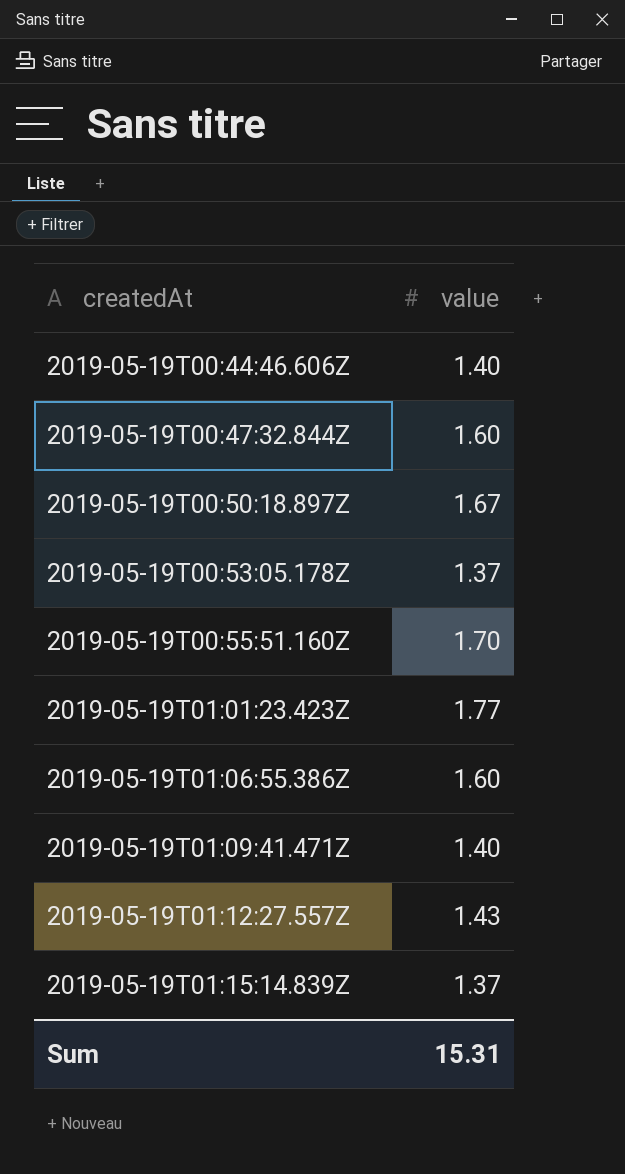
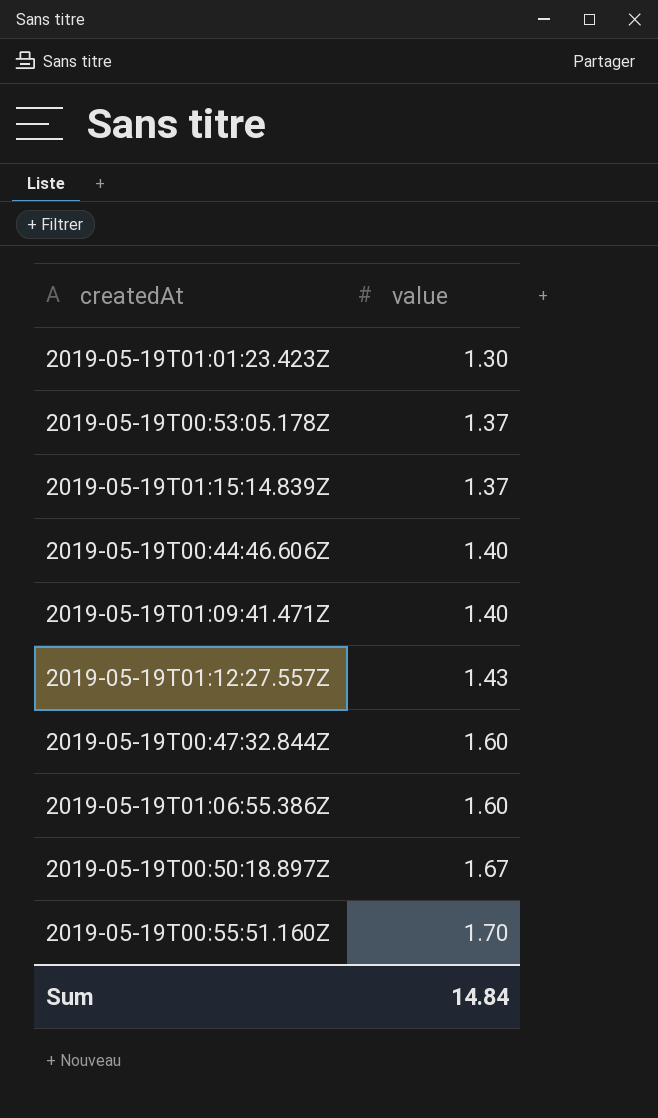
row order: createdAt ascending -> value ascending
2019-05-19T01:01:23.423Z | value: 1.77 -> 1.30
Sum | value: 15.31 -> 14.84

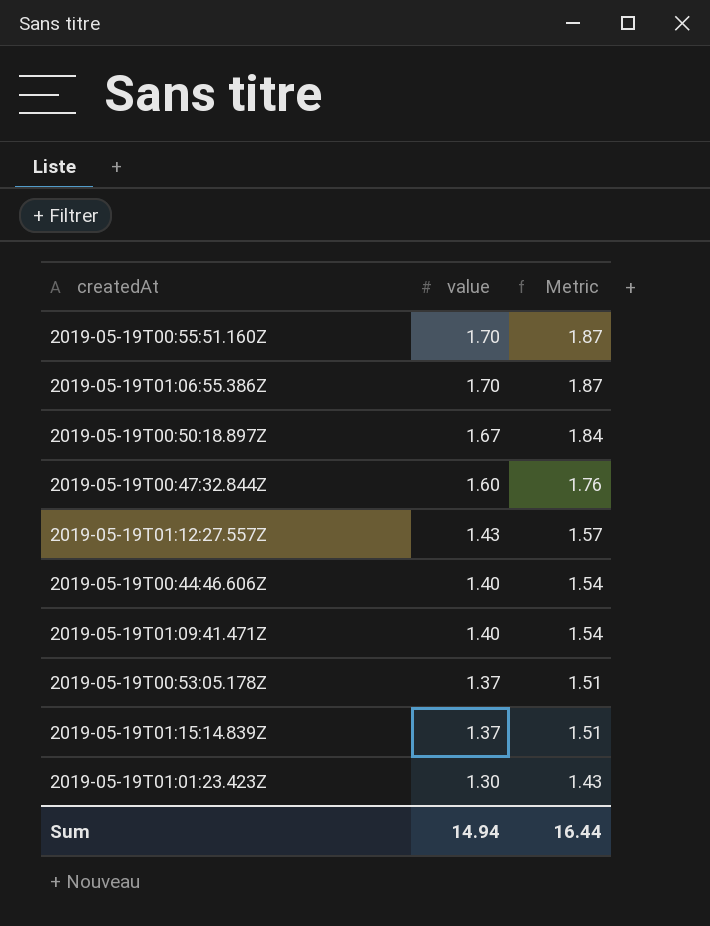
row order: value ascending -> value descending
column Metric | formula: none -> [value] * 1.1
2019-05-19T01:06:55.386Z | value: 1.60 -> 1.70
Sum | value: 14.84 -> 14.94

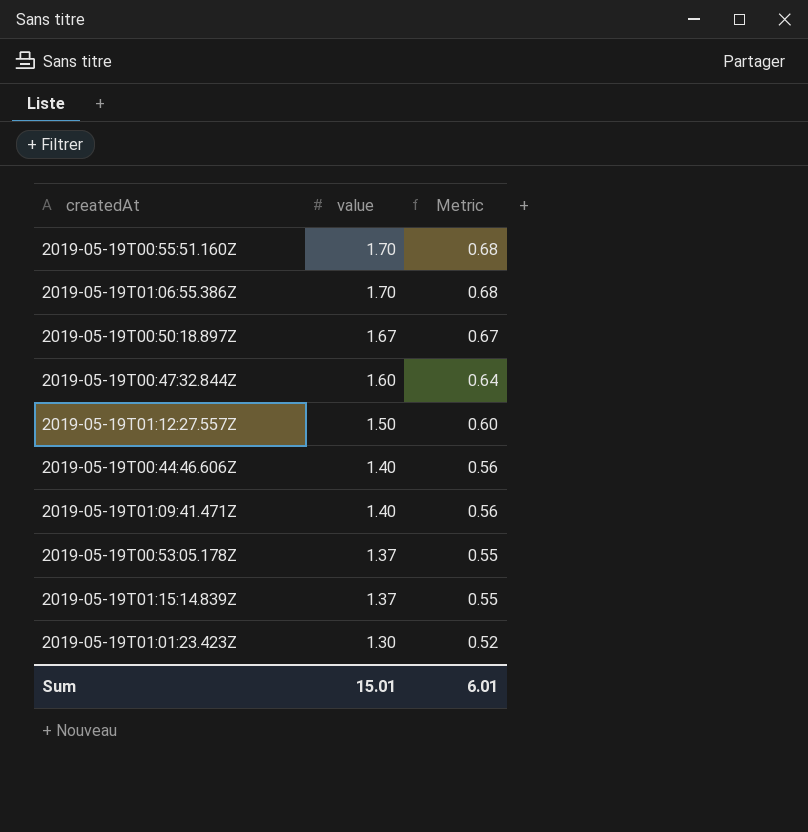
column Metric | formula: [value] * 1.1 -> [value] * 0.4
2019-05-19T01:12:27.557Z | value: 1.43 -> 1.50
Sum | value: 14.94 -> 15.01
Sum | Metric: 16.44 -> 6.01

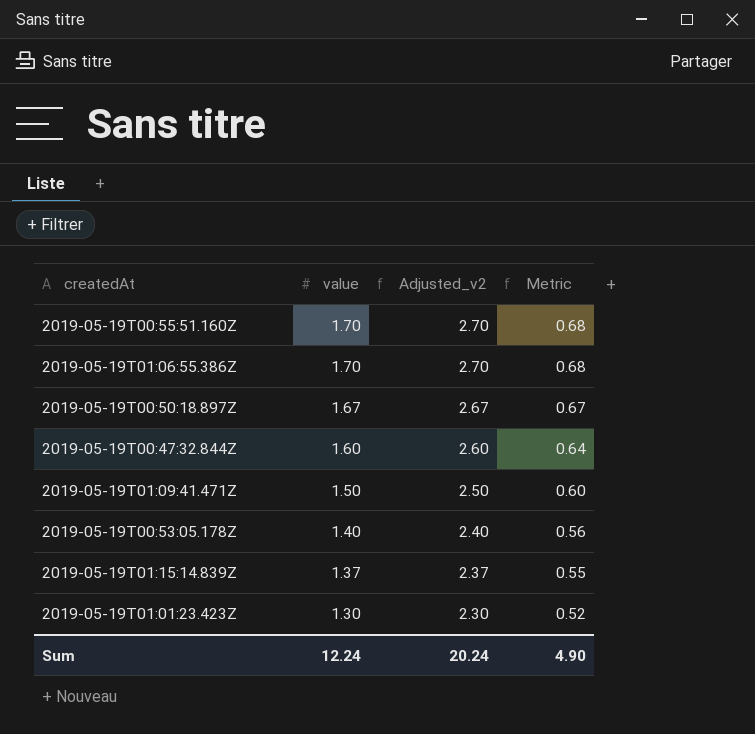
column Adjusted_v2 | formula: none -> [value] + 1
row 2019-05-19T01:12:27.557Z: 1.50 | 0.60 -> none
row 2019-05-19T00:44:46.606Z: 1.40 | 0.56 -> none
2019-05-19T01:09:41.471Z | value: 1.40 -> 1.50
2019-05-19T01:09:41.471Z | Metric: 0.56 -> 0.60
2019-05-19T00:53:05.178Z | value: 1.37 -> 1.40
2019-05-19T00:53:05.178Z | Metric: 0.55 -> 0.56
Sum | value: 15.01 -> 12.24
Sum | Metric: 6.01 -> 4.90

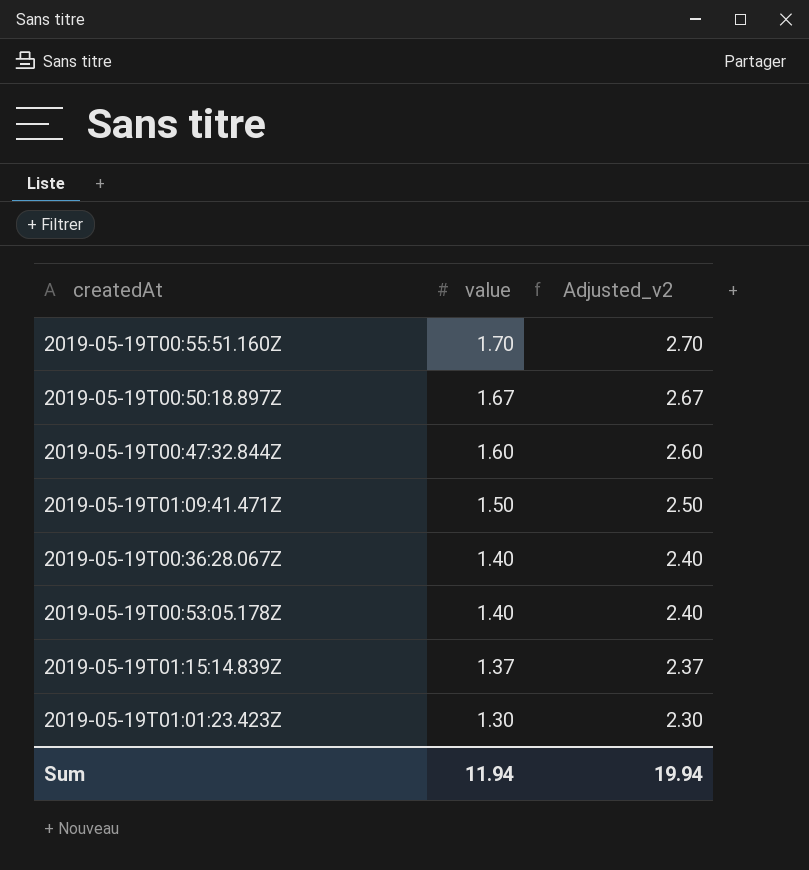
column Metric | formula: [value] * 0.4 -> none
row 2019-05-19T01:06:55.386Z: 1.70 | 2.70 | 0.68 -> none
row 2019-05-19T00:36:28.067Z: none -> 1.40 | 2.40
Sum | value: 12.24 -> 11.94
Sum | Adjusted_v2: 20.24 -> 19.94

